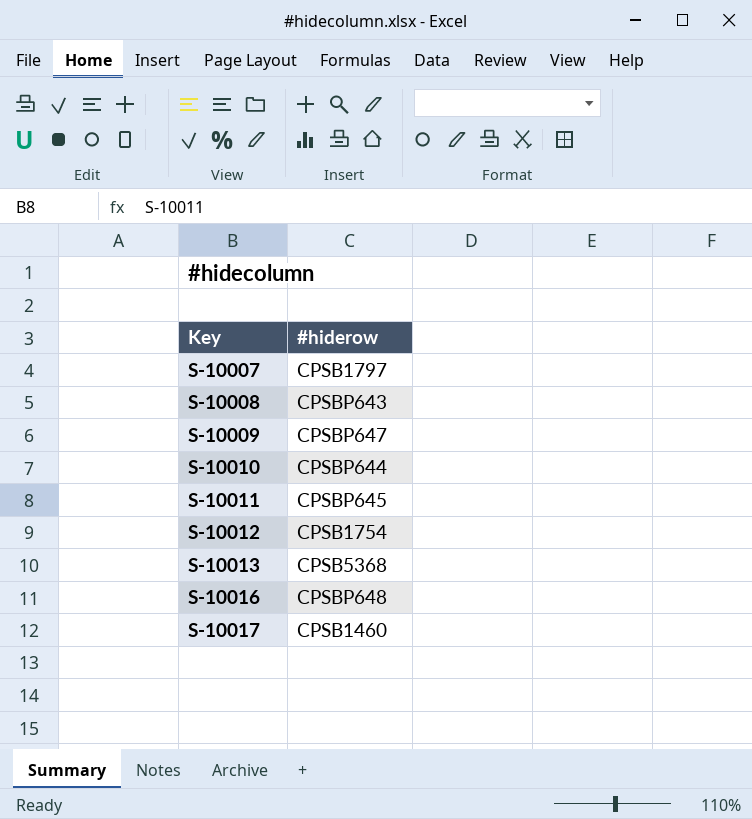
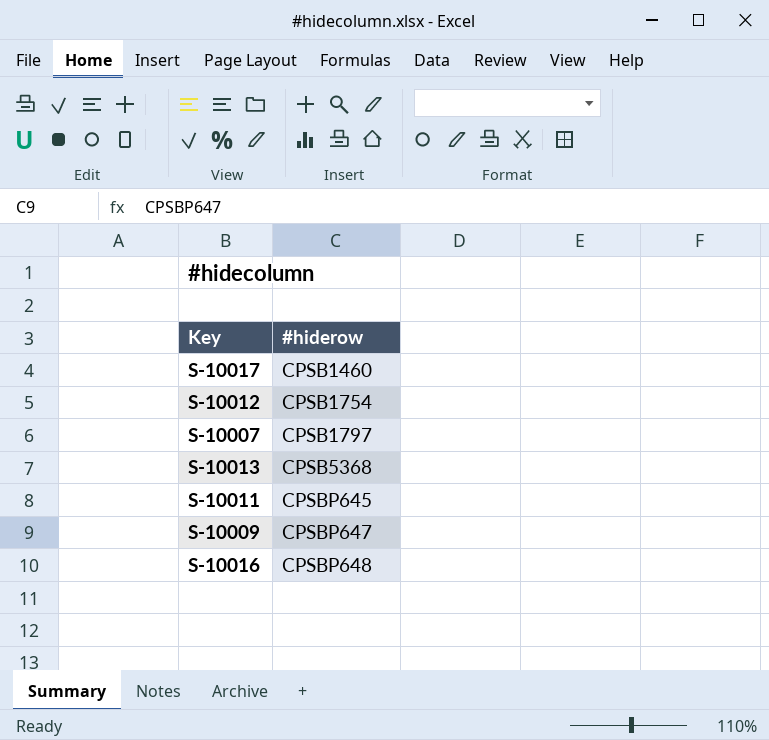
row order: Key ascending -> #hiderow ascending
row S-10008: CPSBP643 -> none
row S-10010: CPSBP644 -> none

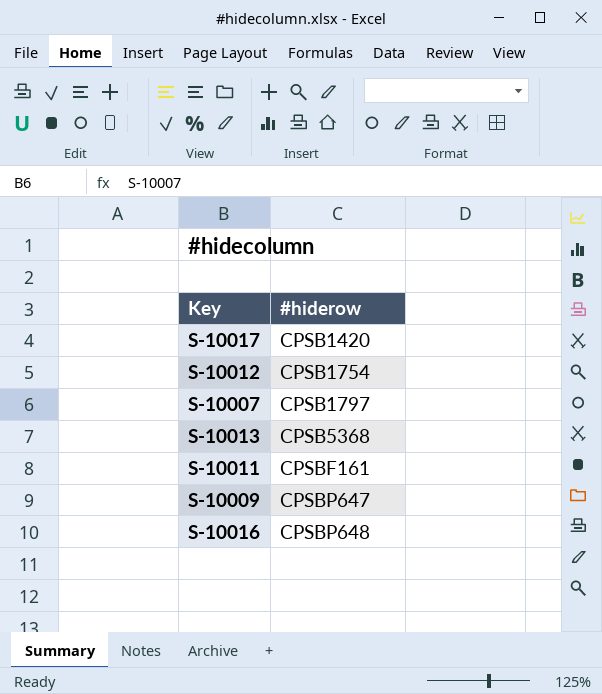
S-10017 | #hiderow: CPSB1460 -> CPSB1420
S-10011 | #hiderow: CPSBP645 -> CPSBF161

